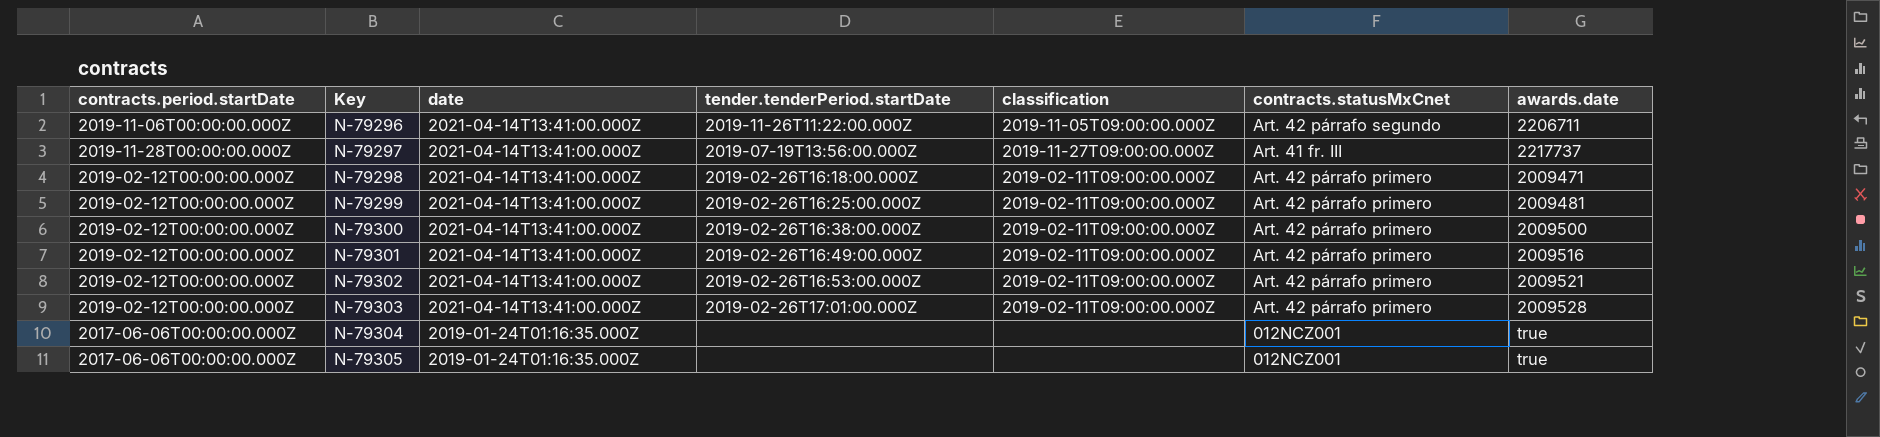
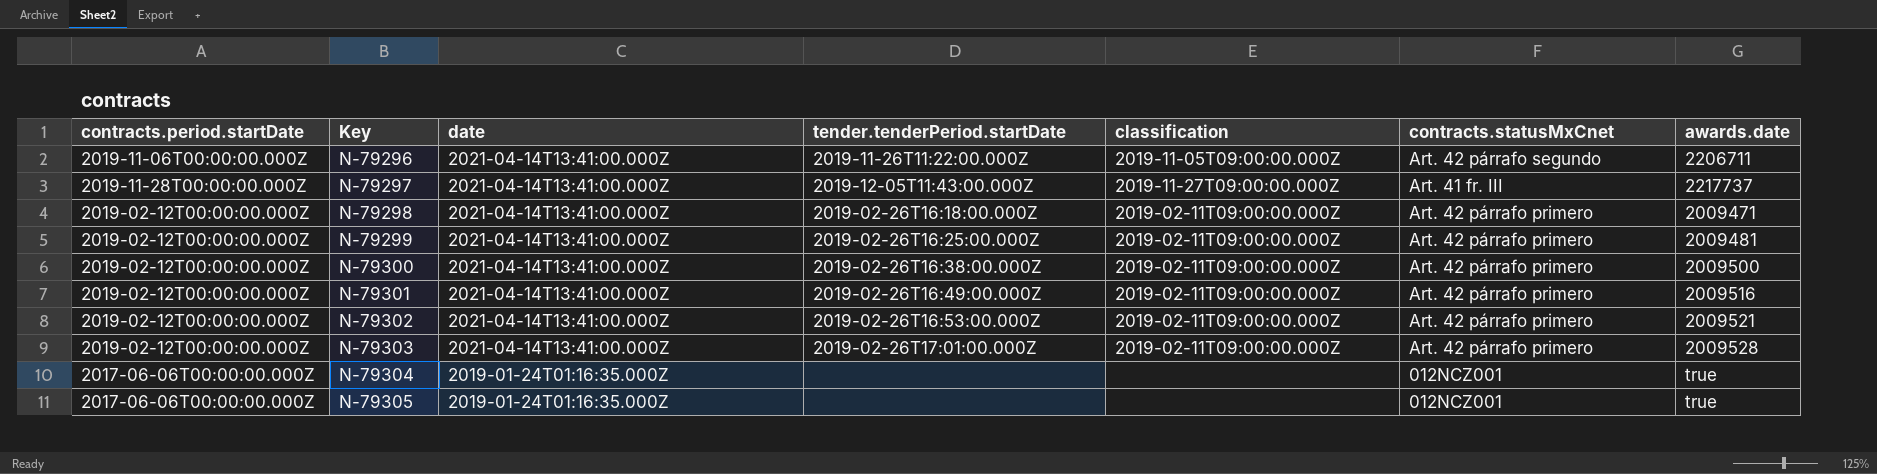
N-79297 | tender.tenderPeriod.startDate: 2019-07-19T13:56:00.000Z -> 2019-12-05T11:43:00.000Z

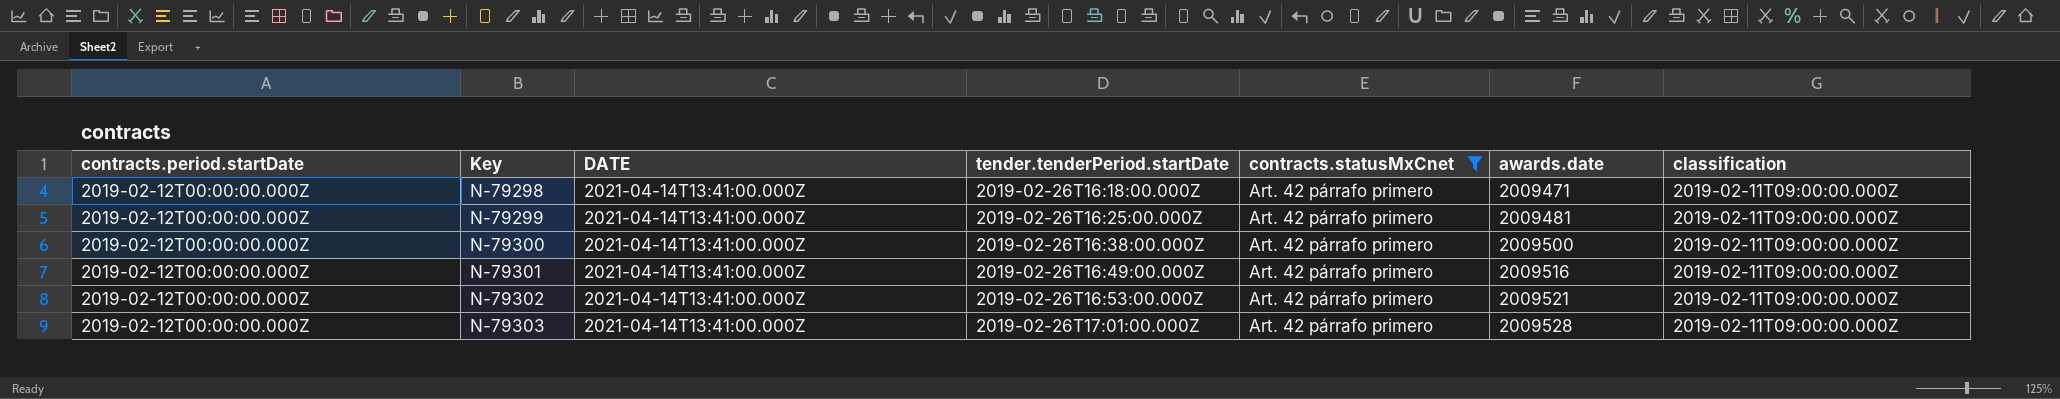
filter: none -> contracts.statusMxCnet = Art. 42 párrafo primero
column name: date -> DATE
column classification | position: 5 -> 7

